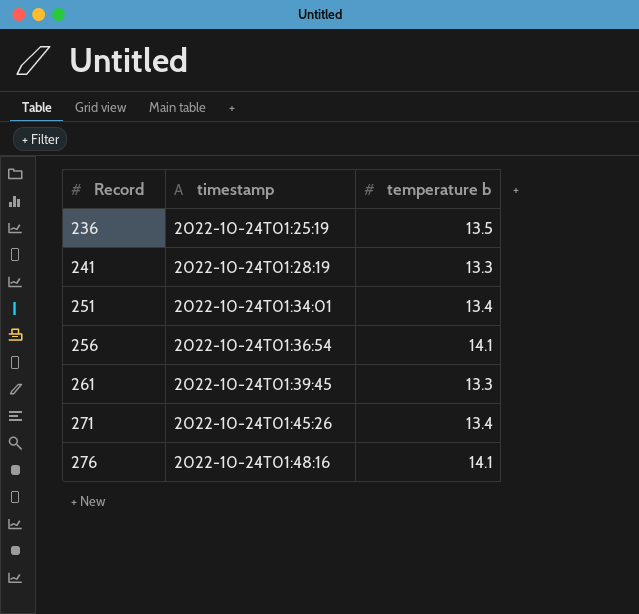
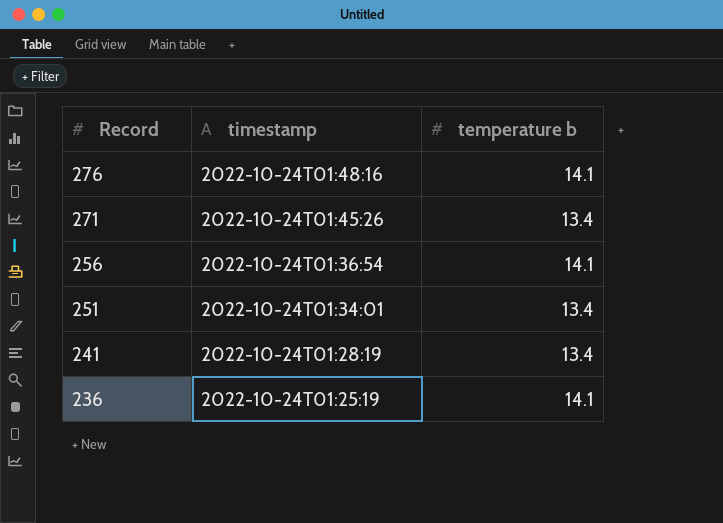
row order: Record ascending -> Record descending
row 261: 2022-10-24T01:39:45 | 13.3 -> none
241 | temperature b: 13.3 -> 13.4
236 | temperature b: 13.5 -> 14.1

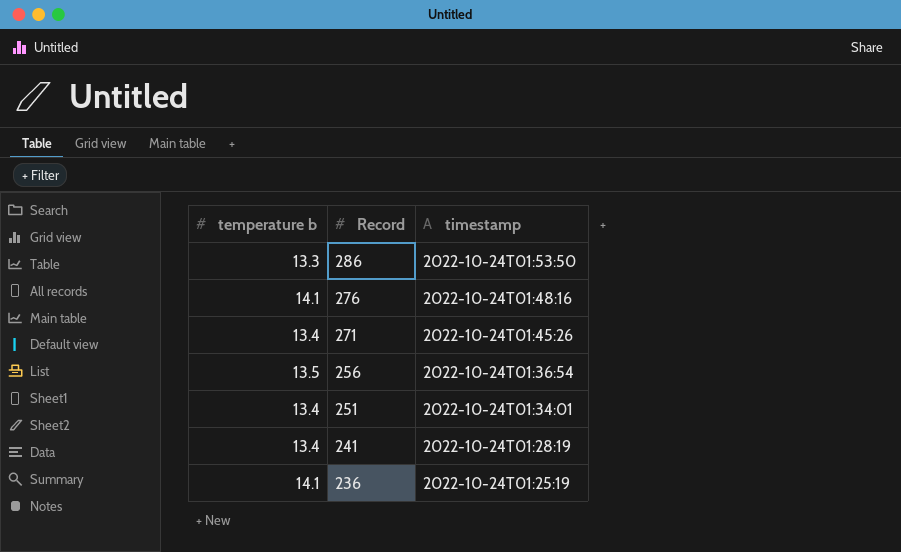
column temperature b | position: 3 -> 1
row 286: none -> 13.3 | 2022-10-24T01:53:50
256 | temperature b: 14.1 -> 13.5

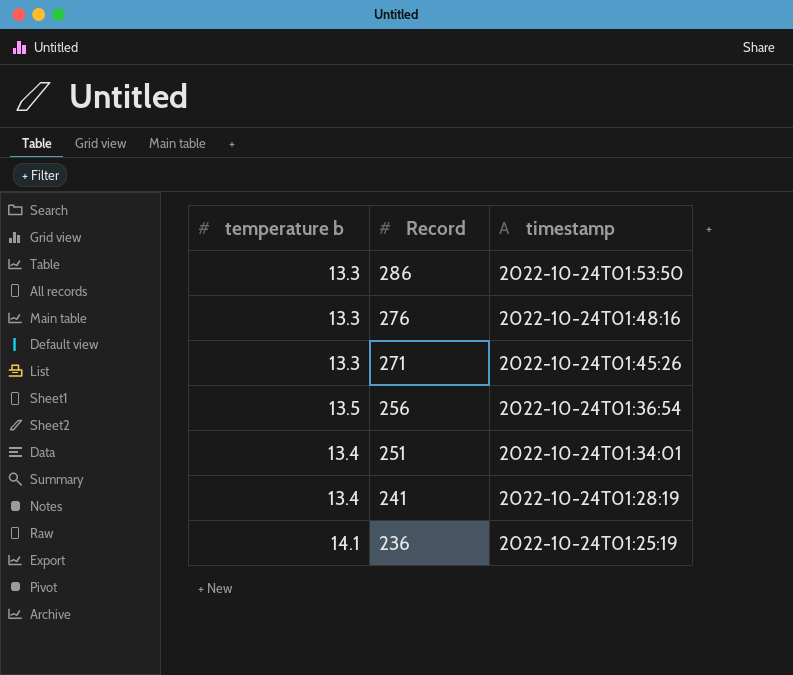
276 | temperature b: 14.1 -> 13.3
271 | temperature b: 13.4 -> 13.3

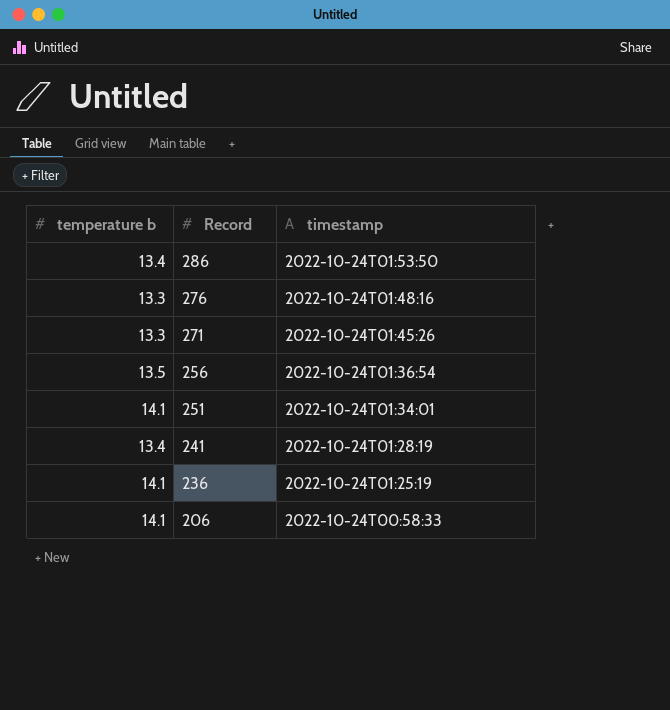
286 | temperature b: 13.3 -> 13.4
251 | temperature b: 13.4 -> 14.1
row 206: none -> 14.1 | 2022-10-24T00:58:33

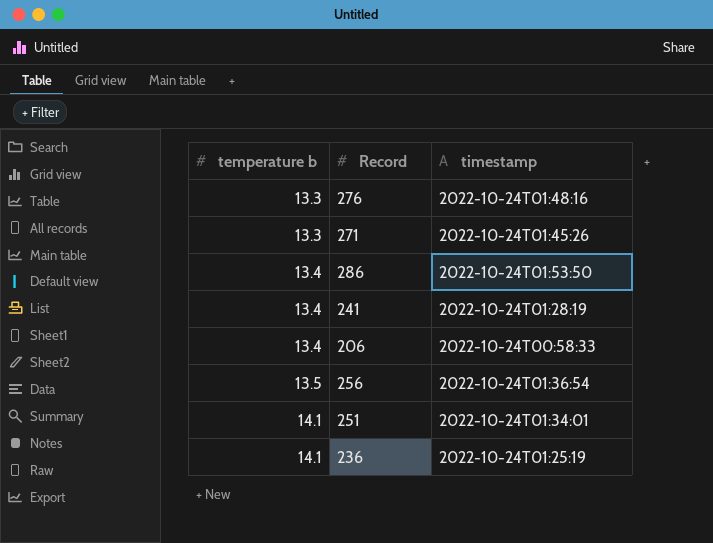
row order: Record descending -> temperature b ascending
206 | temperature b: 14.1 -> 13.4

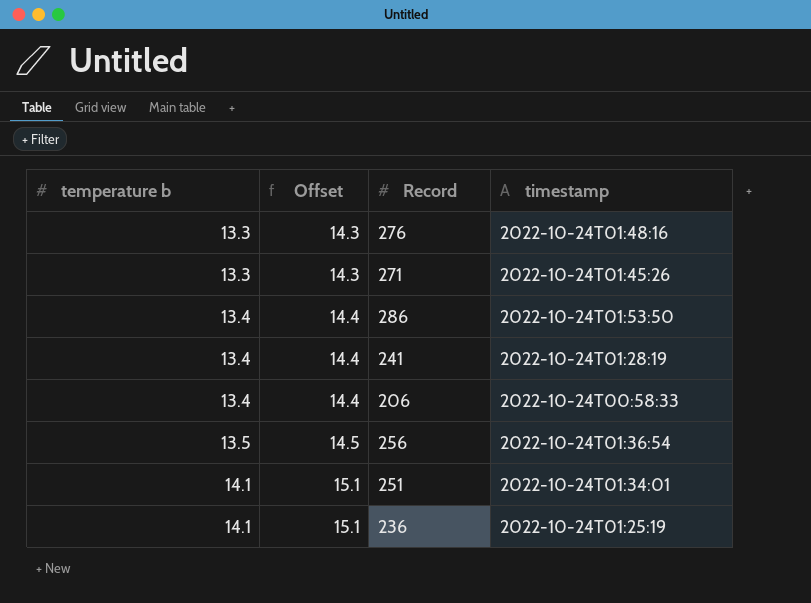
column Offset | formula: none -> [temperature b] + 1

